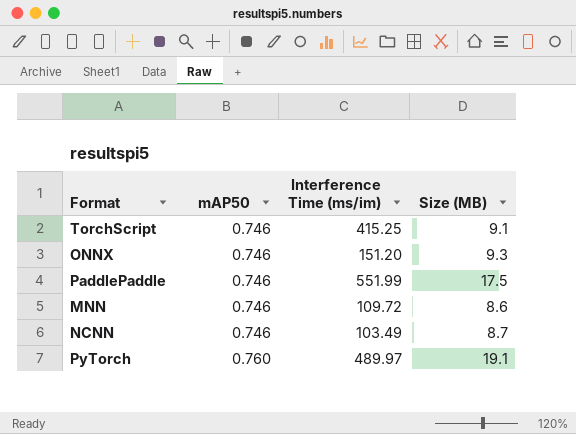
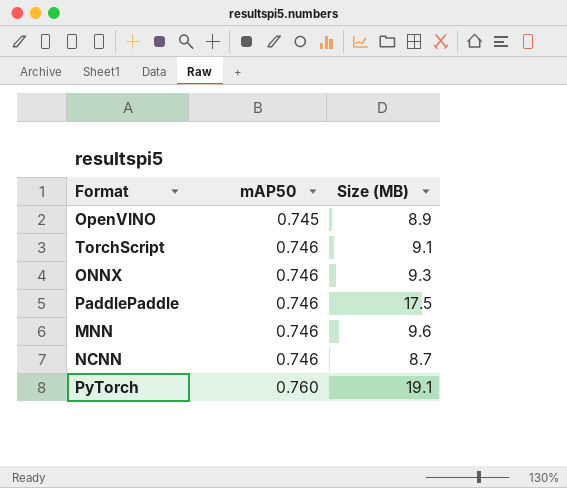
column Interference Time (ms/im) | position: 3 -> none
row OpenVINO: none -> 0.745 | 8.9
MNN | Size (MB): 8.6 -> 9.6

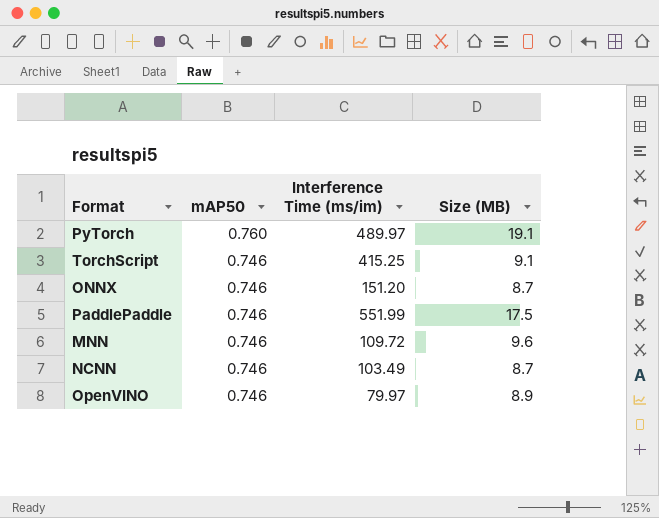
row order: mAP50 ascending -> mAP50 descending
column Interference Time (ms/im) | position: none -> 3
ONNX | Size (MB): 9.3 -> 8.7
OpenVINO | mAP50: 0.745 -> 0.746

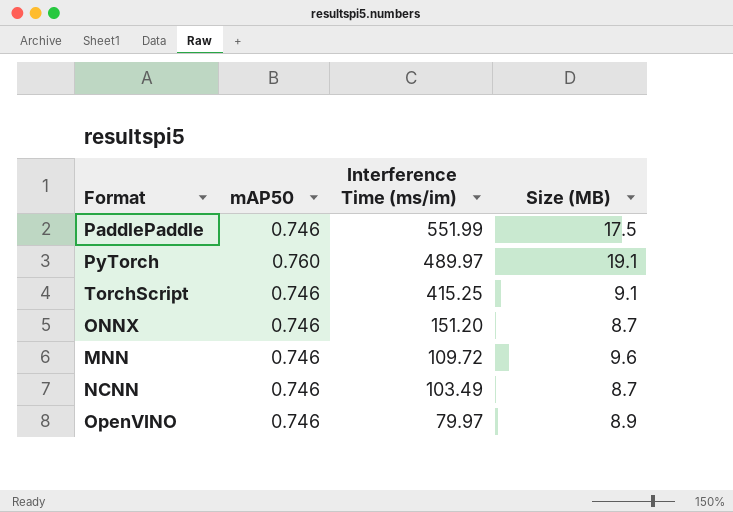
row order: mAP50 descending -> Interference Time (ms/im) descending

